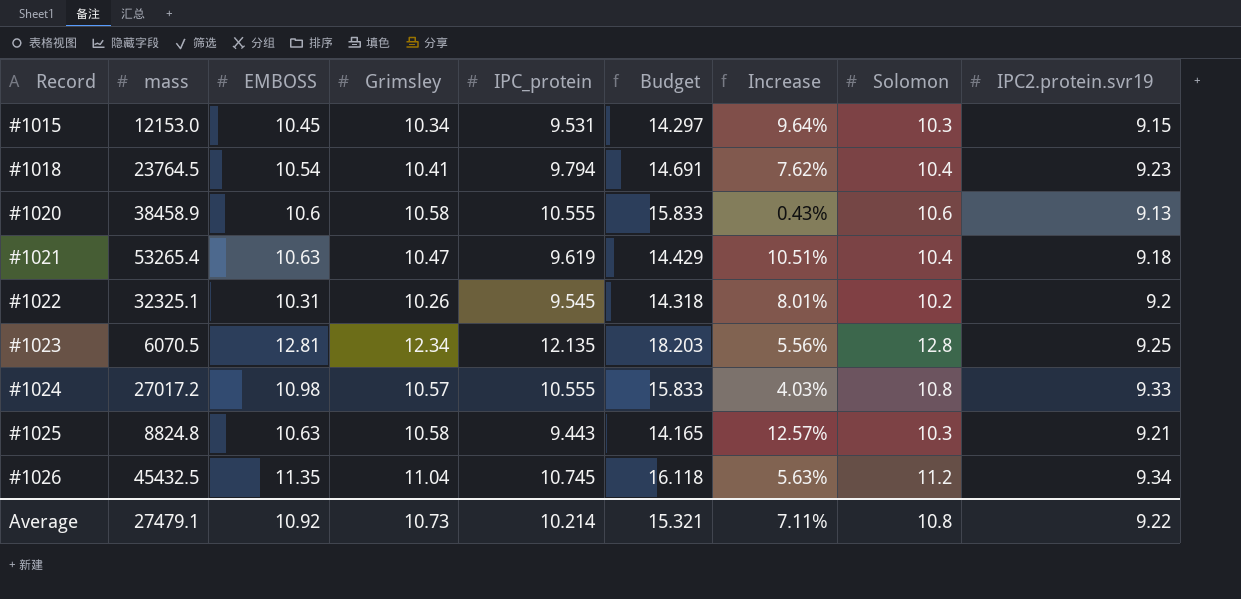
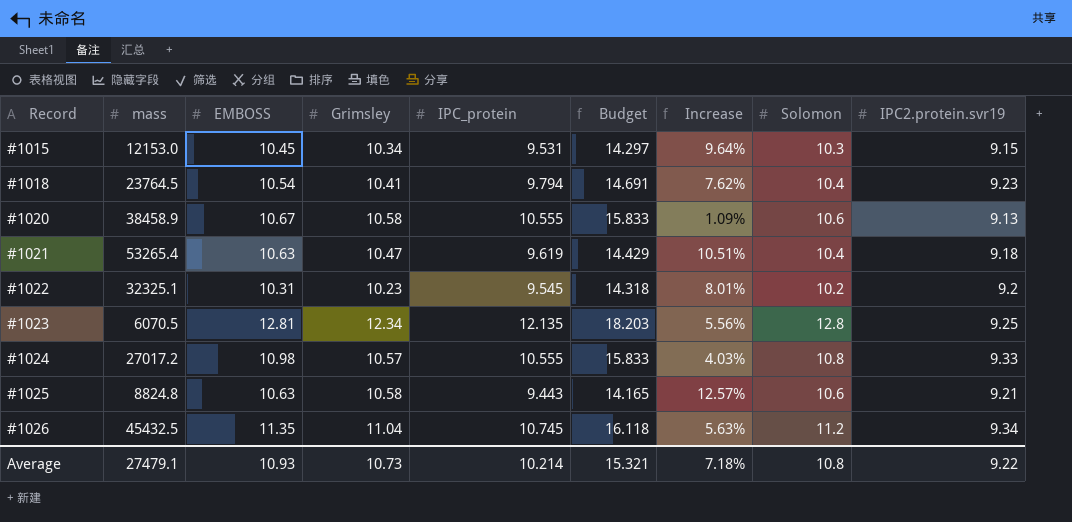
#1020 | EMBOSS: 10.6 -> 10.67
#1020 | Increase: 0.43% -> 1.09%
#1022 | Grimsley: 10.26 -> 10.23
#1025 | Solomon: 10.3 -> 10.6
Average | EMBOSS: 10.92 -> 10.93
Average | Increase: 7.11% -> 7.18%

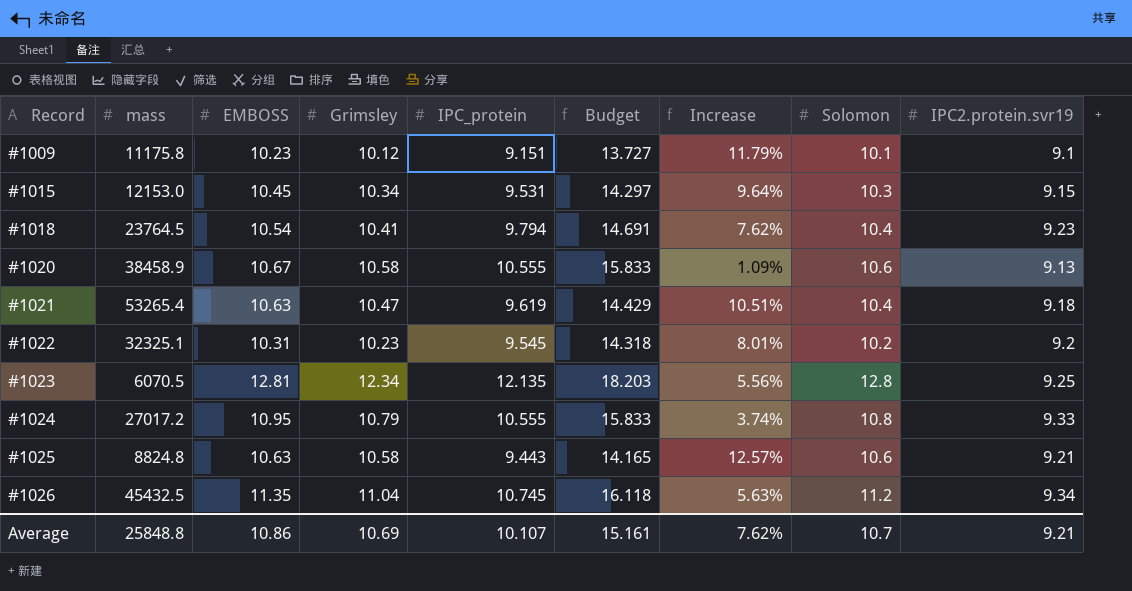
row #1009: none -> 11175.8 | 10.23 | 10.12 | 9.151 | 13.727 | 11.79% | 10.1 | 9.1
#1024 | EMBOSS: 10.98 -> 10.95
#1024 | Grimsley: 10.57 -> 10.79
#1024 | Increase: 4.03% -> 3.74%
Average | mass: 27479.1 -> 25848.8
Average | EMBOSS: 10.93 -> 10.86
Average | Grimsley: 10.73 -> 10.69
Average | IPC_protein: 10.214 -> 10.107
Average | Budget: 15.321 -> 15.161
Average | Increase: 7.18% -> 7.62%
Average | Solomon: 10.8 -> 10.7
Average | IPC2.protein.svr19: 9.22 -> 9.21

